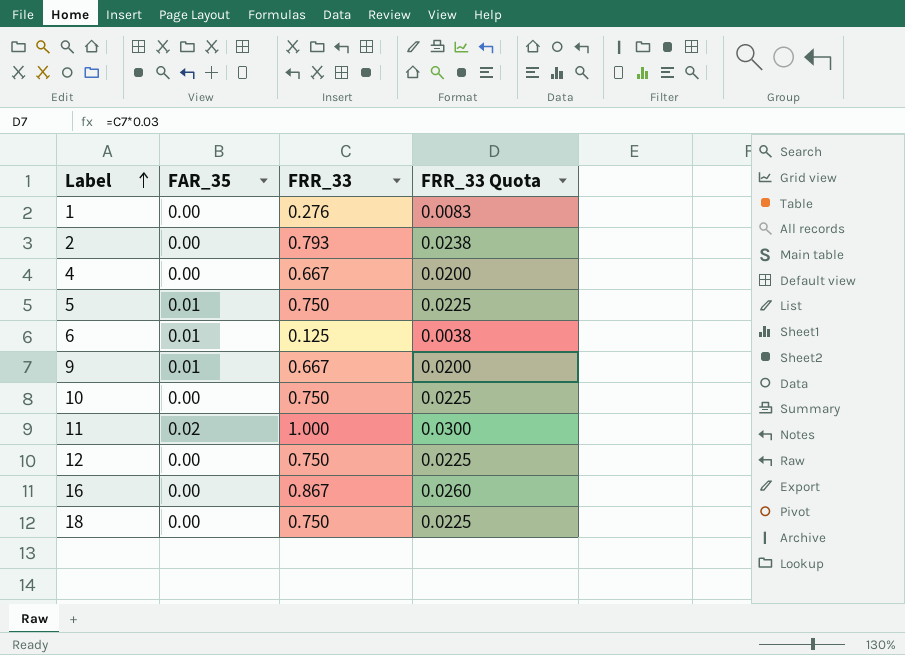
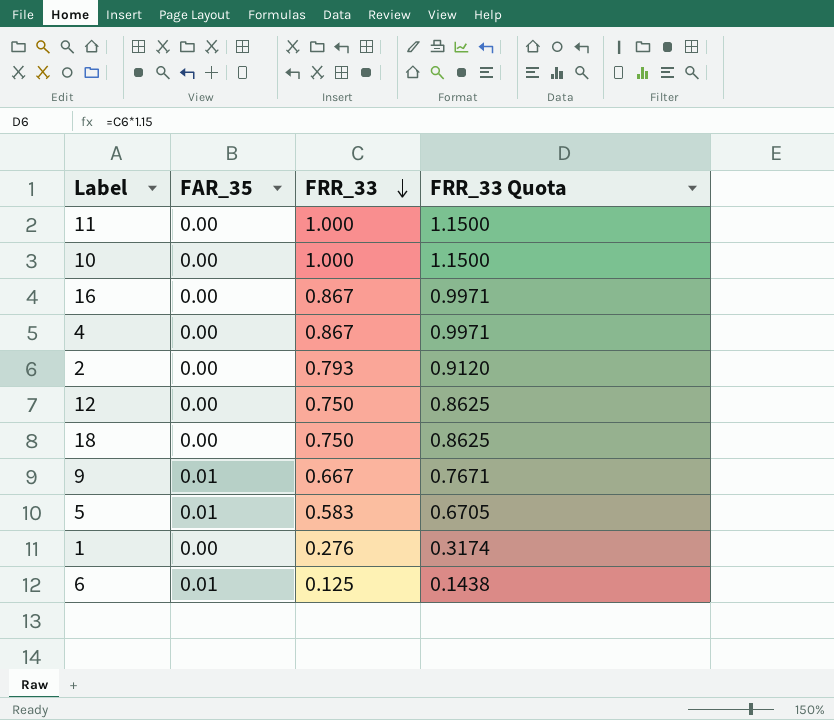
row order: Label ascending -> FRR_33 descending
column FRR_33 Quota | formula: [FRR_33] * 0.03 -> [FRR_33] * 1.15
11 | FAR_35: 0.02 -> 0.00
10 | FRR_33: 0.750 -> 1.000
4 | FRR_33: 0.667 -> 0.867
5 | FRR_33: 0.750 -> 0.583

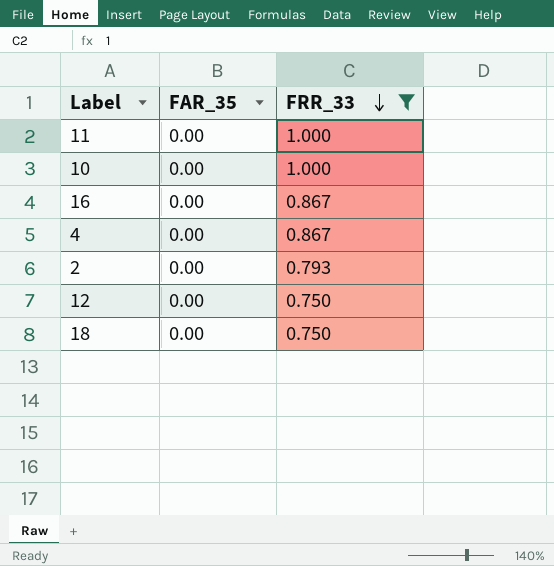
filter: none -> FRR_33 >= 0.750
column FRR_33 Quota | formula: [FRR_33] * 1.15 -> none

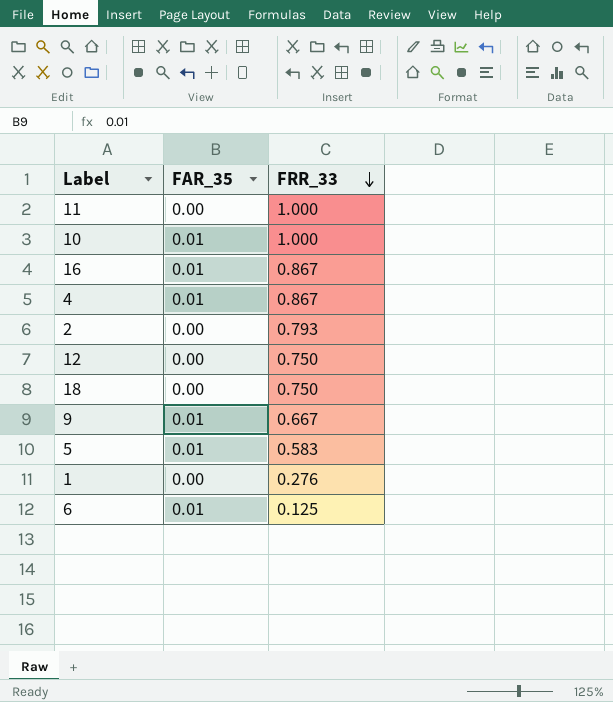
filter: FRR_33 >= 0.750 -> none
10 | FAR_35: 0.00 -> 0.01
16 | FAR_35: 0.00 -> 0.01
4 | FAR_35: 0.00 -> 0.01

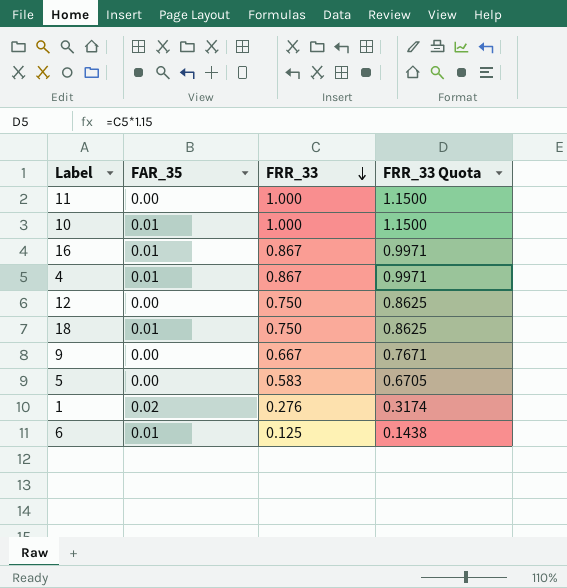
column FRR_33 Quota | formula: none -> [FRR_33] * 1.15
row 2: 0.00 | 0.793 -> none
18 | FAR_35: 0.00 -> 0.01
9 | FAR_35: 0.01 -> 0.00
5 | FAR_35: 0.01 -> 0.00
1 | FAR_35: 0.00 -> 0.02

